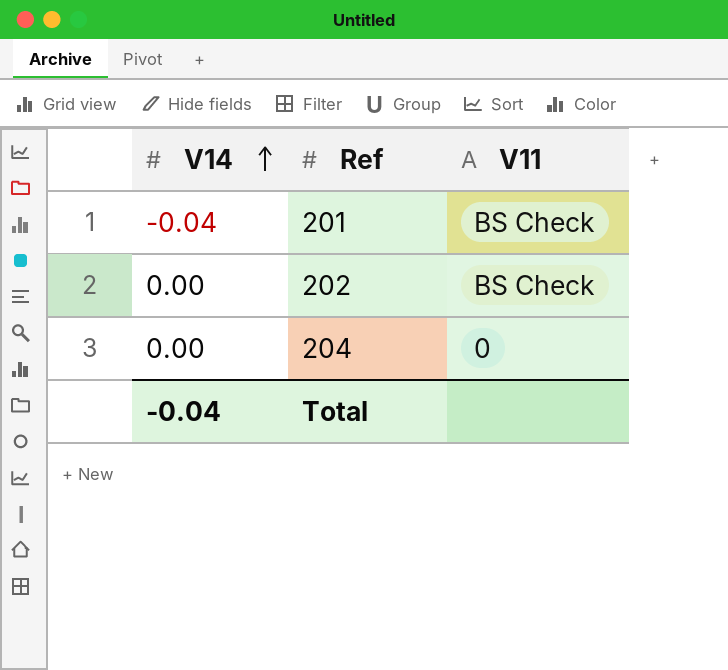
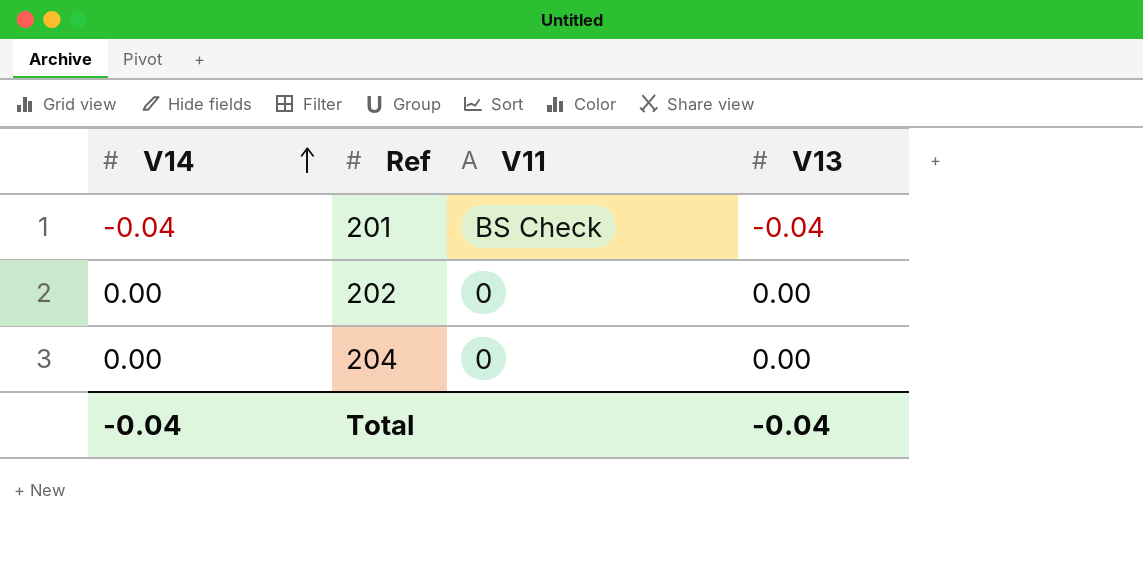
column V13 | position: none -> 4
202 | V11: BS Check -> 0

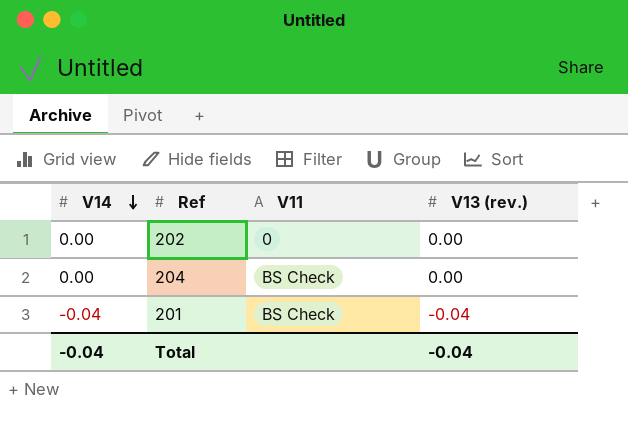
row order: V14 ascending -> V14 descending
column name: V13 -> V13 (rev.)
204 | V11: 0 -> BS Check

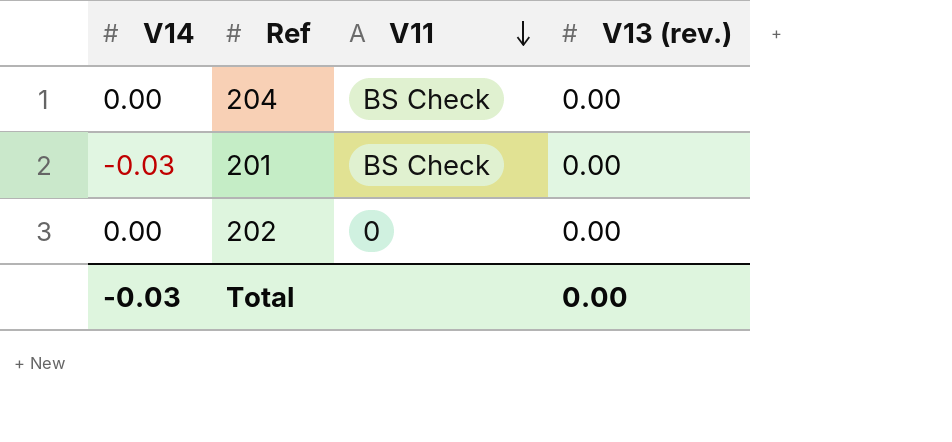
row order: V14 descending -> V11 descending
201 | V14: -0.04 -> -0.03
201 | V13 (rev.): -0.04 -> 0.00
Total | V14: -0.04 -> -0.03
Total | V13 (rev.): -0.04 -> 0.00

